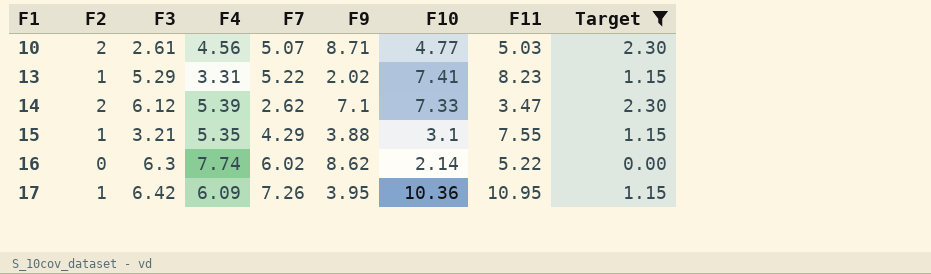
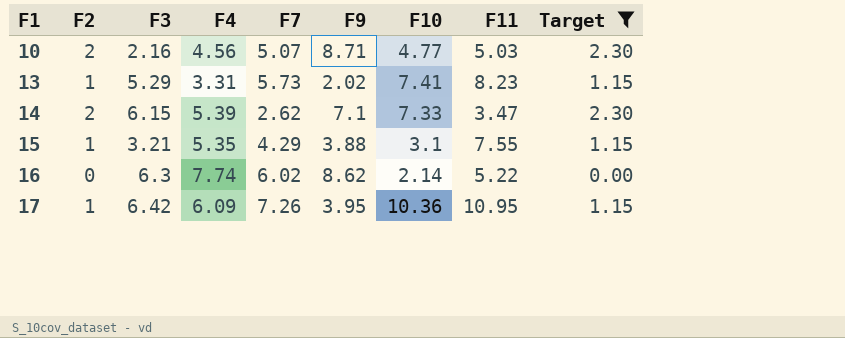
10 | F3: 2.61 -> 2.16
13 | F7: 5.22 -> 5.73
14 | F3: 6.12 -> 6.15

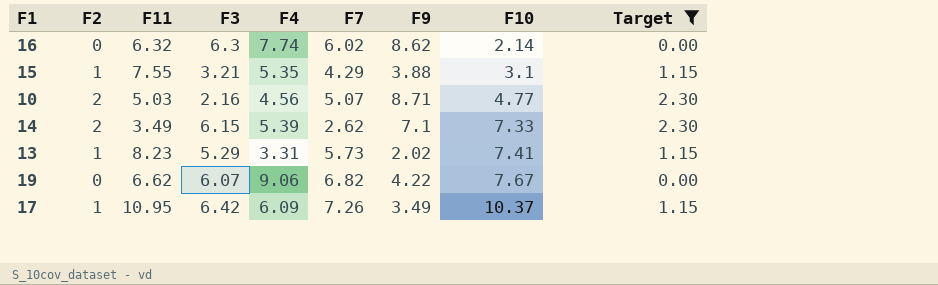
row order: F1 ascending -> F10 ascending
column F11 | position: 8 -> 3
16 | F11: 5.22 -> 6.32
14 | F11: 3.47 -> 3.49
row 19: none -> 0 | 6.62 | 6.07 | 9.06 | 6.82 | 4.22 | 7.67 | 0.00
17 | F9: 3.95 -> 3.49
17 | F10: 10.36 -> 10.37

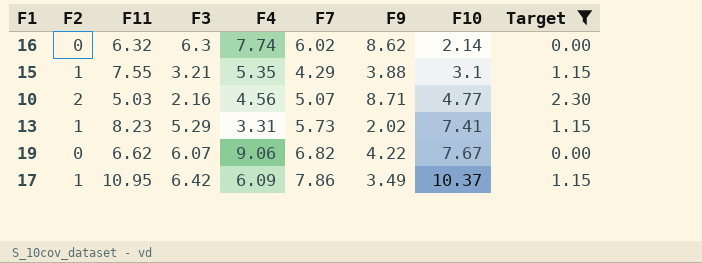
row 14: 2 | 3.49 | 6.15 | 5.39 | 2.62 | 7.1 | 7.33 | 2.30 -> none
17 | F7: 7.26 -> 7.86

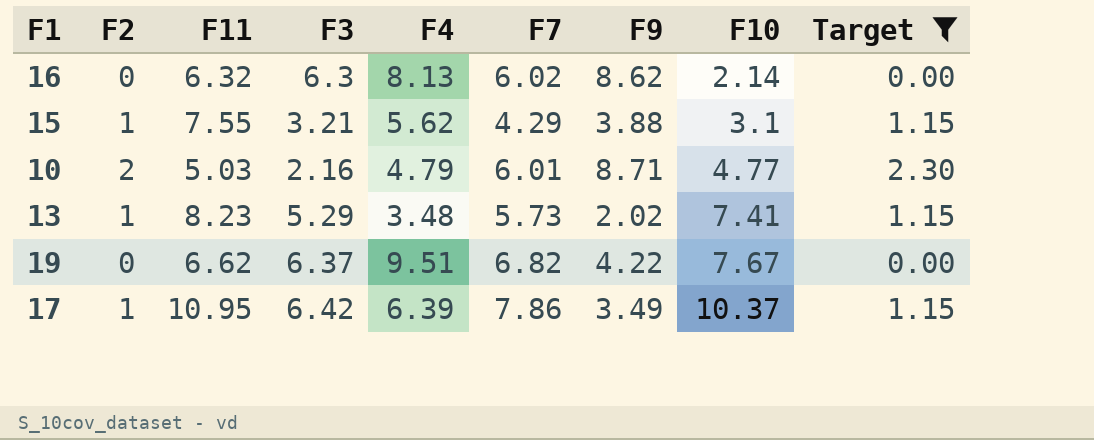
16 | F4: 7.74 -> 8.13
15 | F4: 5.35 -> 5.62
10 | F4: 4.56 -> 4.79
10 | F7: 5.07 -> 6.01
13 | F4: 3.31 -> 3.48
19 | F3: 6.07 -> 6.37
19 | F4: 9.06 -> 9.51
17 | F4: 6.09 -> 6.39

